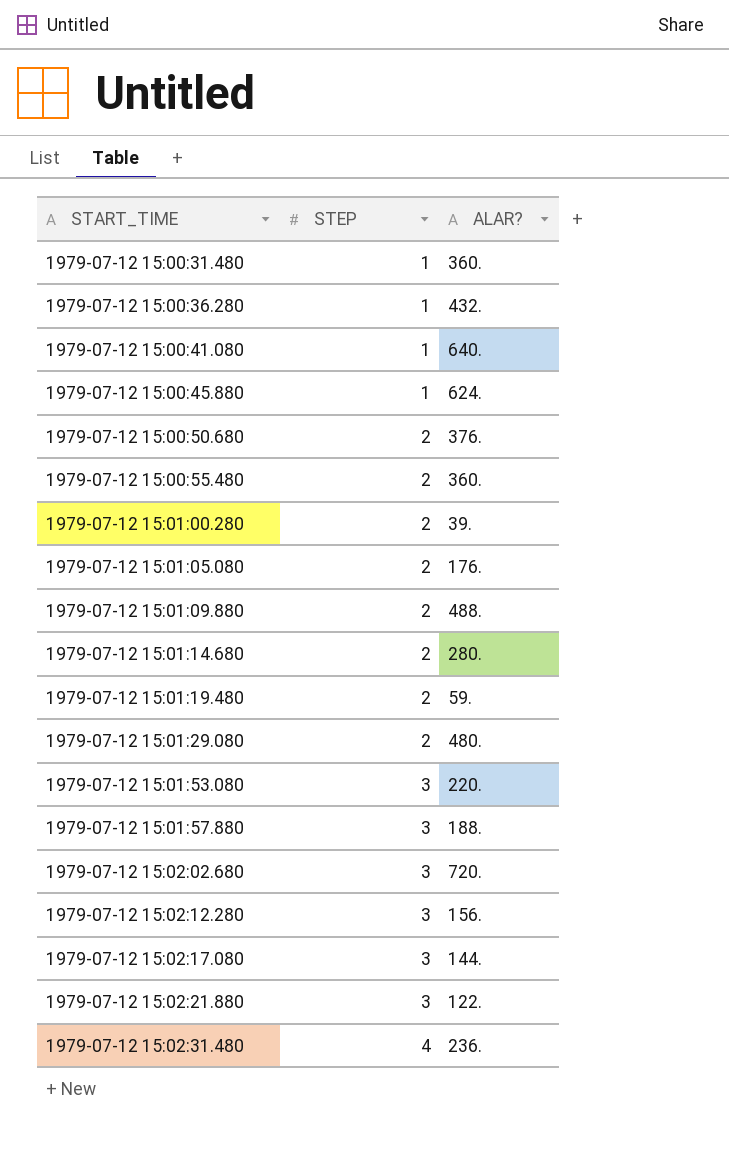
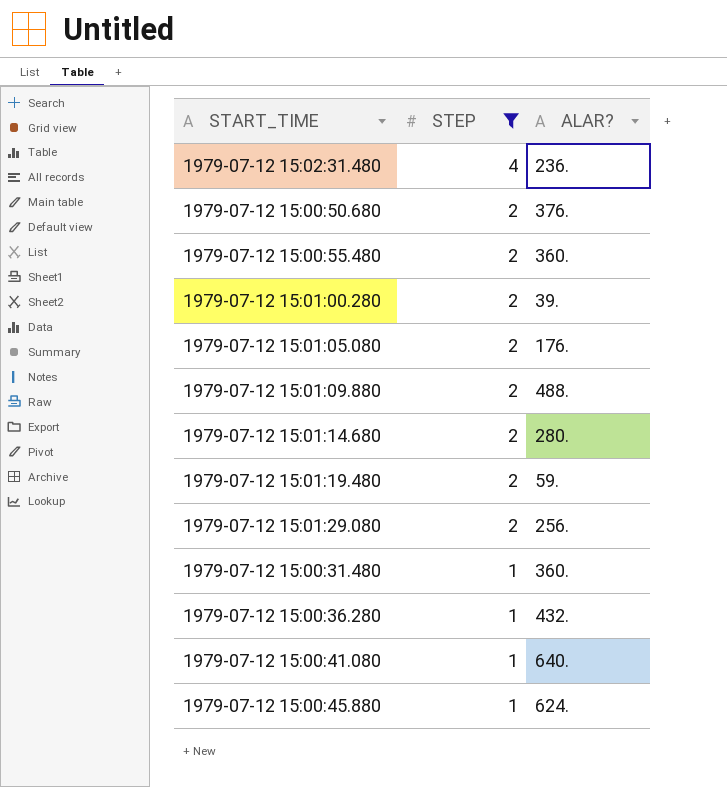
filter: none -> STEP != 3
row order: START_TIME ascending -> STEP descending
1979-07-12 15:01:29.080 | ALAR?: 480. -> 256.

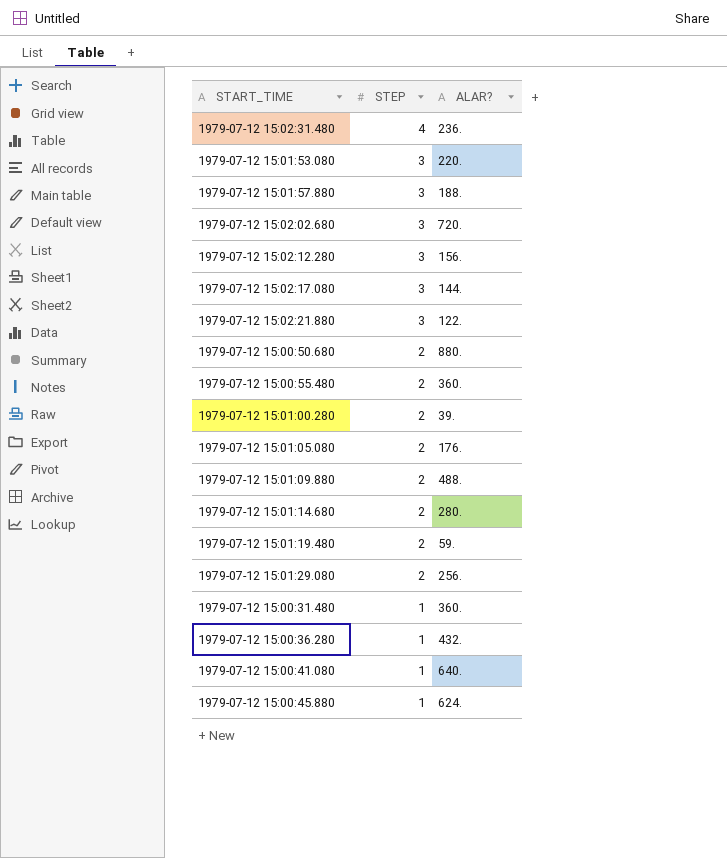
filter: STEP != 3 -> none
1979-07-12 15:00:50.680 | ALAR?: 376. -> 880.

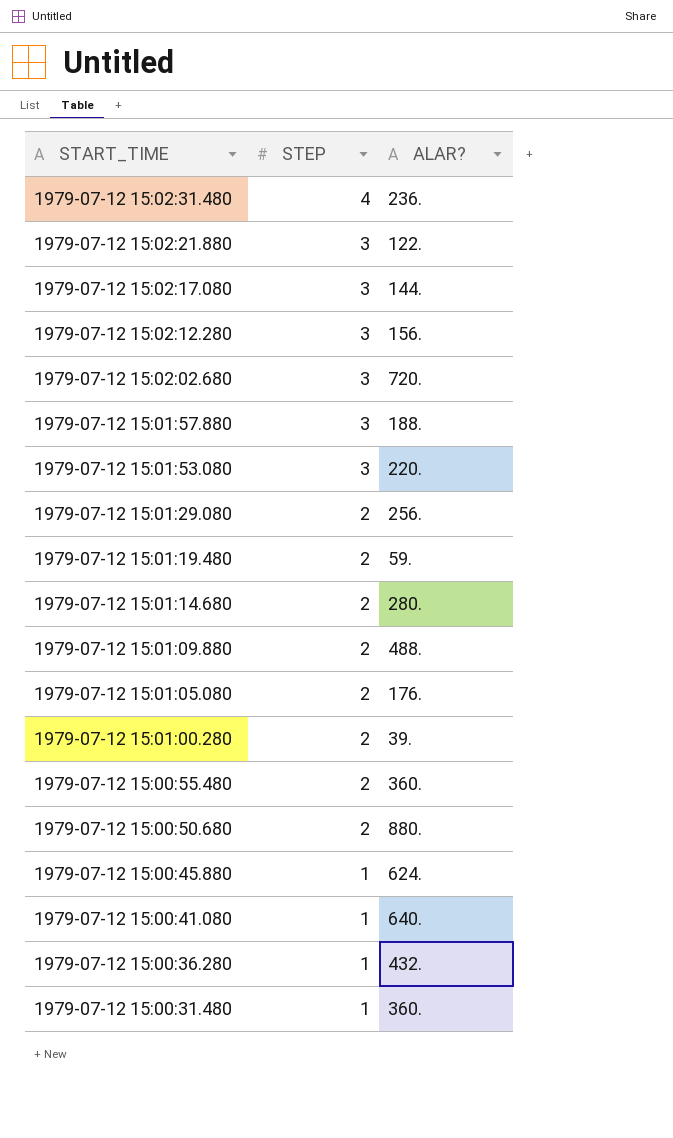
row order: STEP descending -> START_TIME descending

